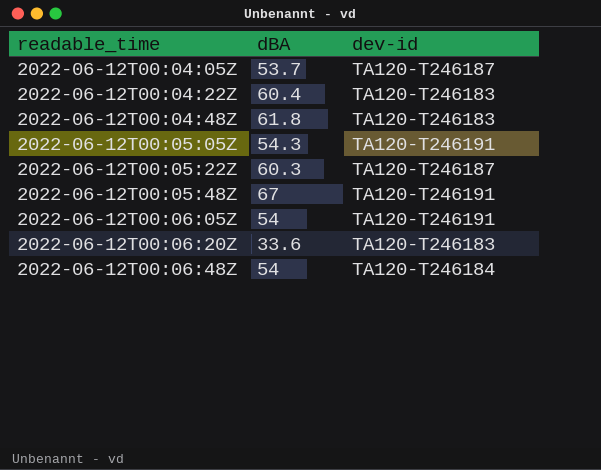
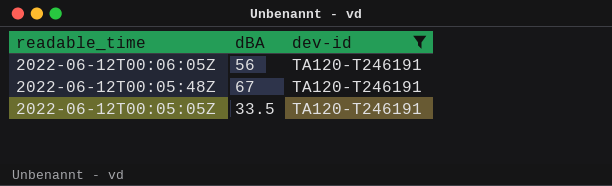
filter: none -> dev-id = TA120-T246191
row order: readable_time ascending -> readable_time descending
2022-06-12T00:06:05Z | dBA: 54 -> 56
2022-06-12T00:05:05Z | dBA: 54.3 -> 33.5

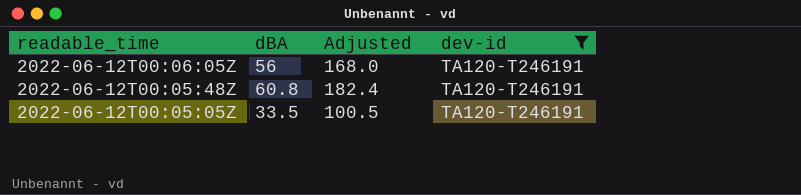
column Adjusted | formula: none -> [dBA] * 3
2022-06-12T00:05:48Z | dBA: 67 -> 60.8

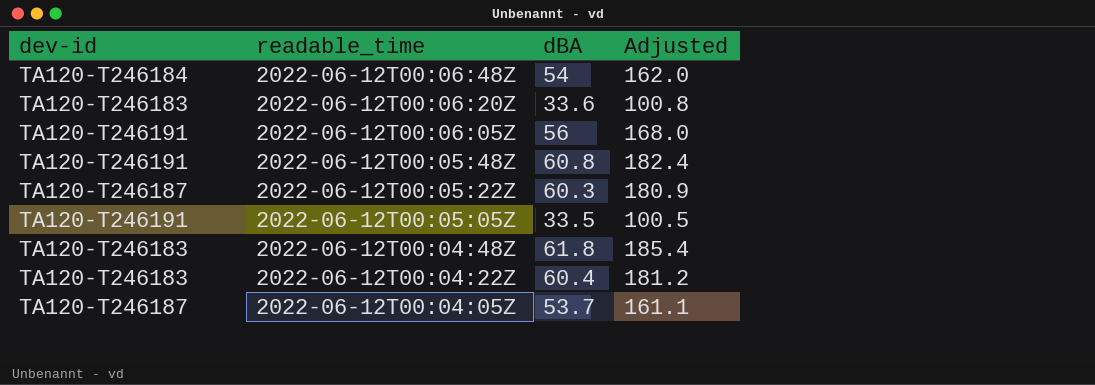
filter: dev-id = TA120-T246191 -> none
column dev-id | position: 4 -> 1

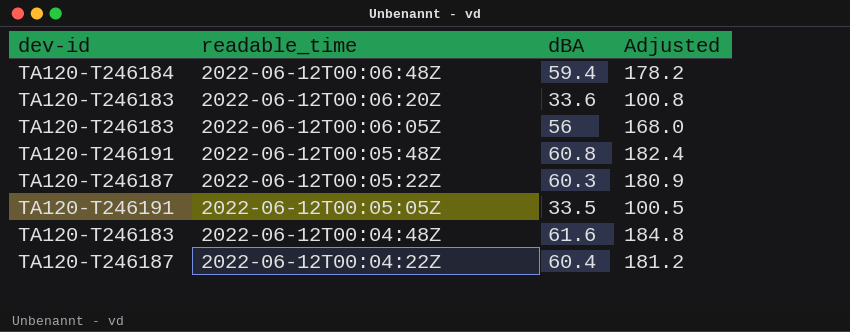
row 2022-06-12T00:04:05Z: TA120-T246187 | 53.7 | 161.1 -> none
2022-06-12T00:06:48Z | dBA: 54 -> 59.4
2022-06-12T00:06:48Z | Adjusted: 162.0 -> 178.2
2022-06-12T00:06:05Z | dev-id: TA120-T246191 -> TA120-T246183
2022-06-12T00:04:48Z | dBA: 61.8 -> 61.6
2022-06-12T00:04:48Z | Adjusted: 185.4 -> 184.8
2022-06-12T00:04:22Z | dev-id: TA120-T246183 -> TA120-T246187

